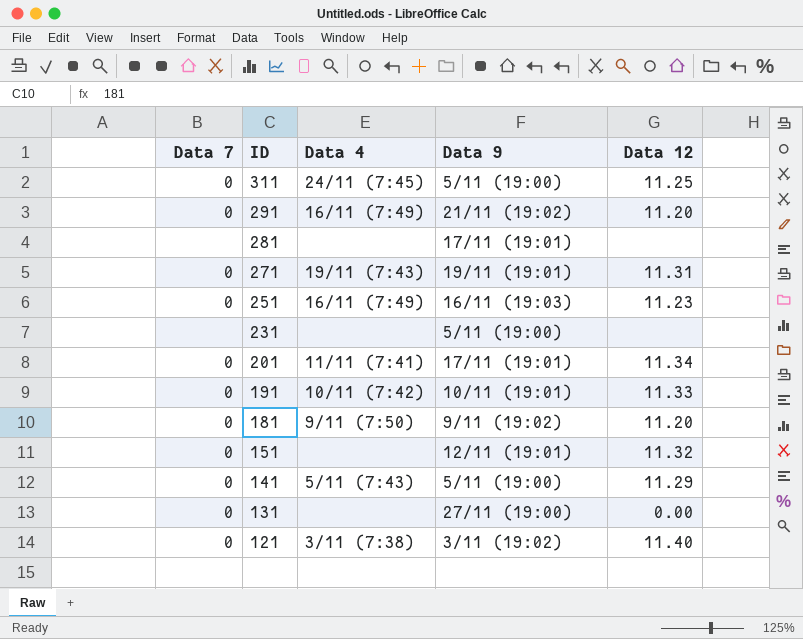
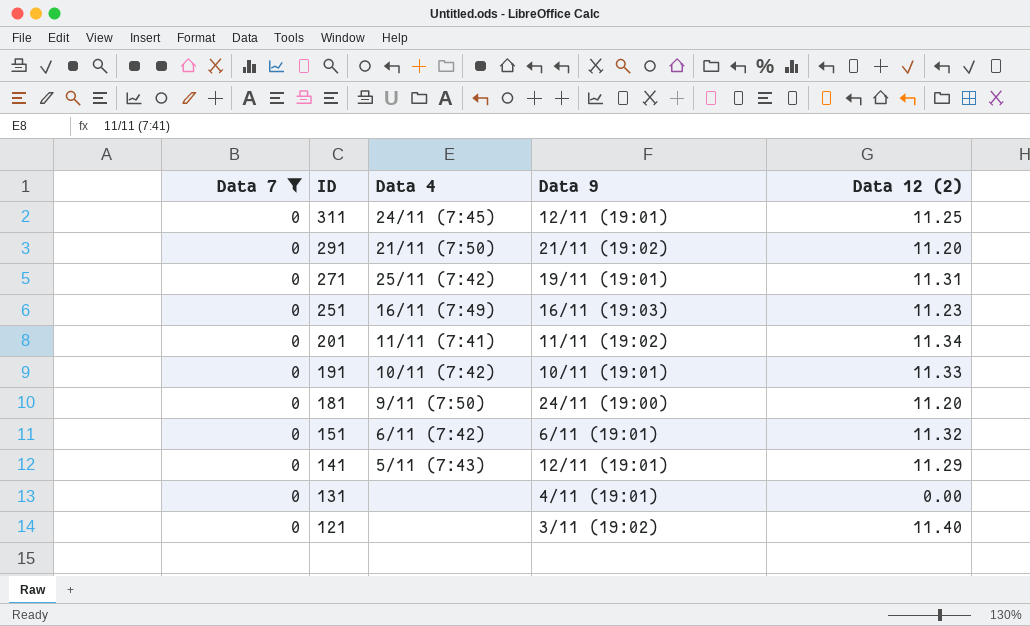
filter: none -> Data 7 = 0
column name: Data 12 -> Data 12 (2)
311 | Data 9: 5/11 (19:00) -> 12/11 (19:01)
291 | Data 4: 16/11 (7:49) -> 21/11 (7:50)
271 | Data 4: 19/11 (7:43) -> 25/11 (7:42)
201 | Data 9: 17/11 (19:01) -> 11/11 (19:02)
181 | Data 9: 9/11 (19:02) -> 24/11 (19:00)
151 | Data 4: none -> 6/11 (7:42)
151 | Data 9: 12/11 (19:01) -> 6/11 (19:01)
141 | Data 9: 5/11 (19:00) -> 12/11 (19:01)
131 | Data 9: 27/11 (19:00) -> 4/11 (19:01)
121 | Data 4: 3/11 (7:38) -> none

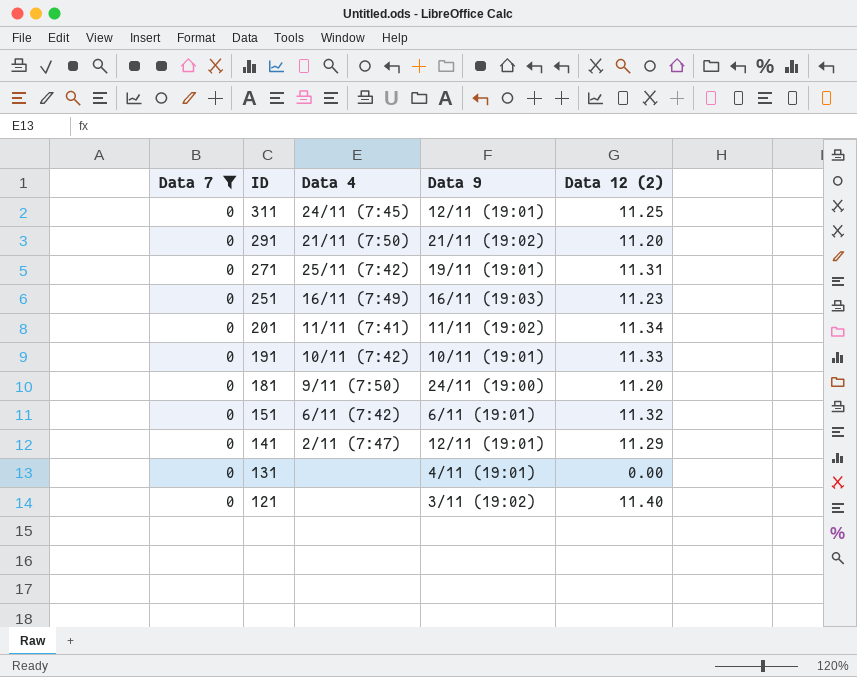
141 | Data 4: 5/11 (7:43) -> 2/11 (7:47)

